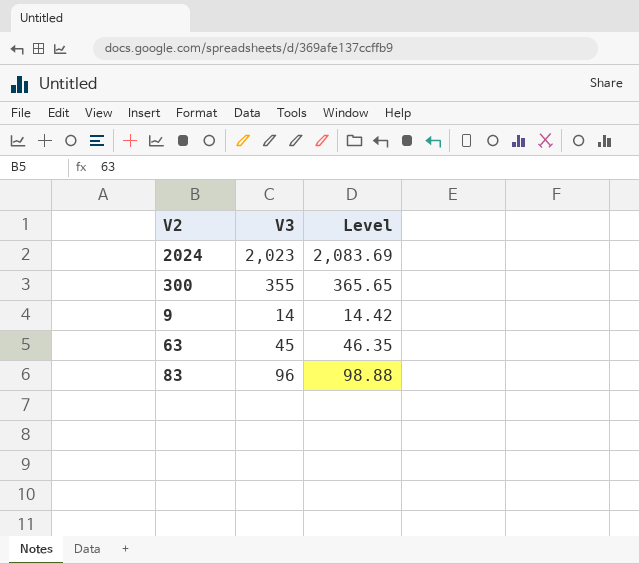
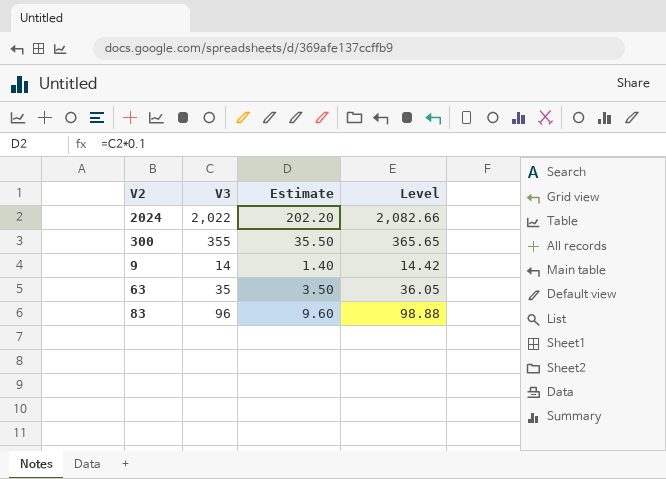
column Estimate | formula: none -> [V3] * 0.1
2024 | V3: 2,023 -> 2,022
2024 | Level: 2,083.69 -> 2,082.66
63 | V3: 45 -> 35
63 | Level: 46.35 -> 36.05

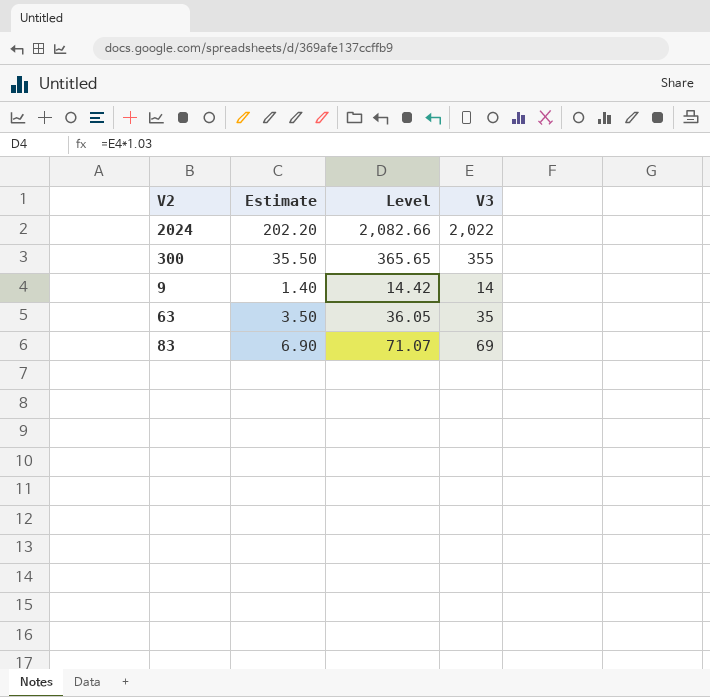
column V3 | position: 2 -> 4
83 | Estimate: 9.60 -> 6.90
83 | Level: 98.88 -> 71.07
83 | V3: 96 -> 69

